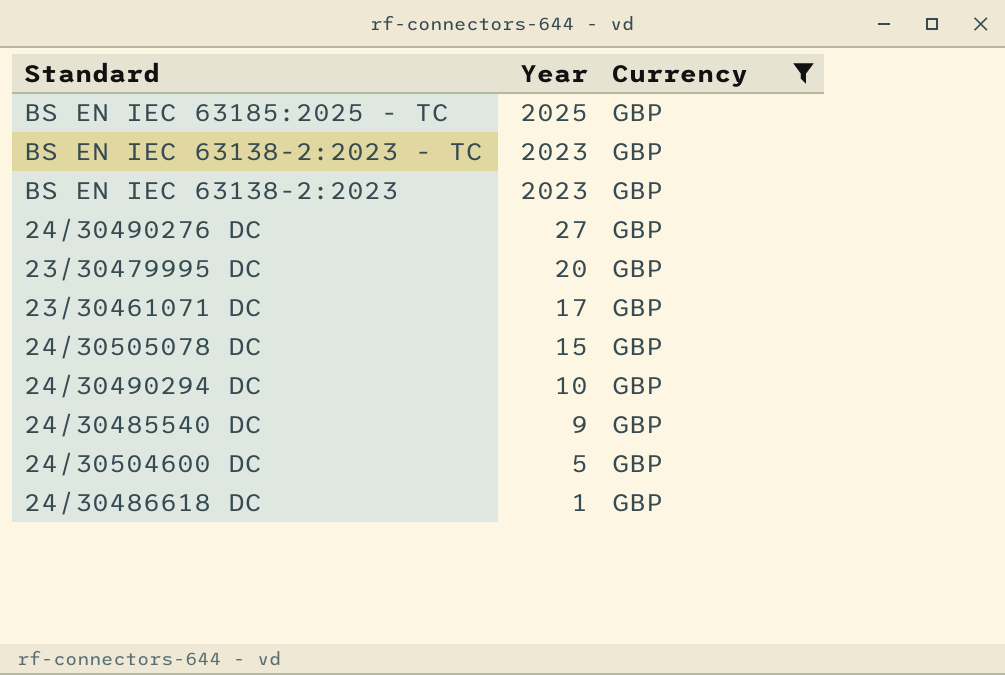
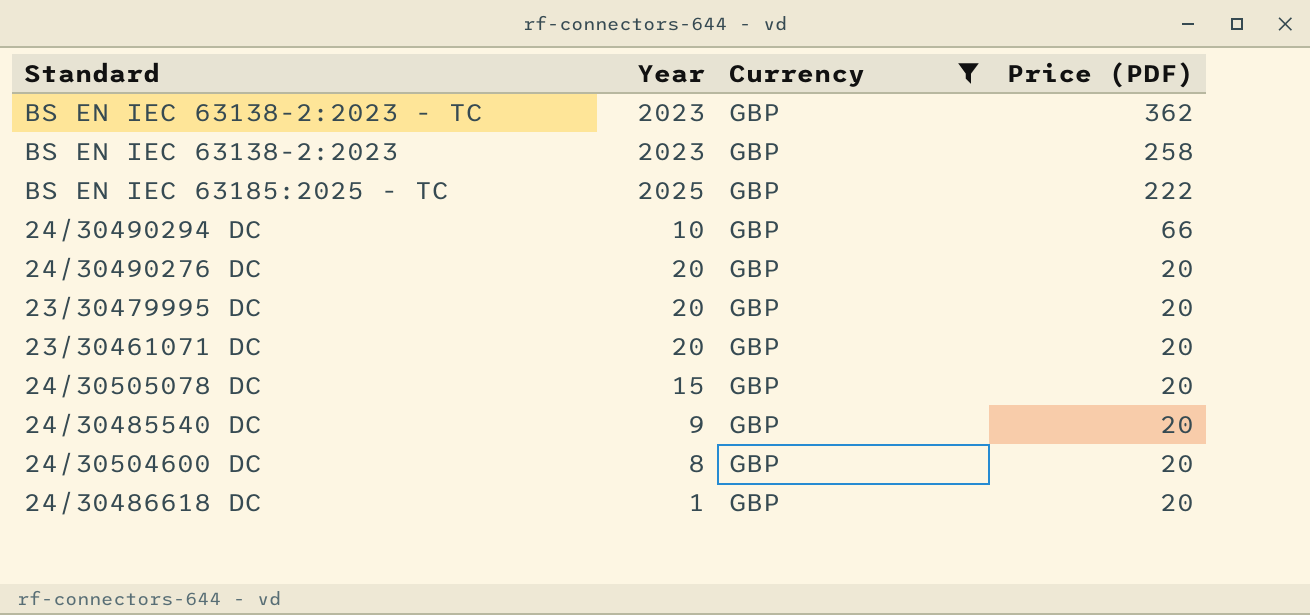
row order: Year descending -> Price (PDF) descending
column Price (PDF) | position: none -> 4
24/30490276 DC | Year: 27 -> 20
23/30461071 DC | Year: 17 -> 20
24/30504600 DC | Year: 5 -> 8

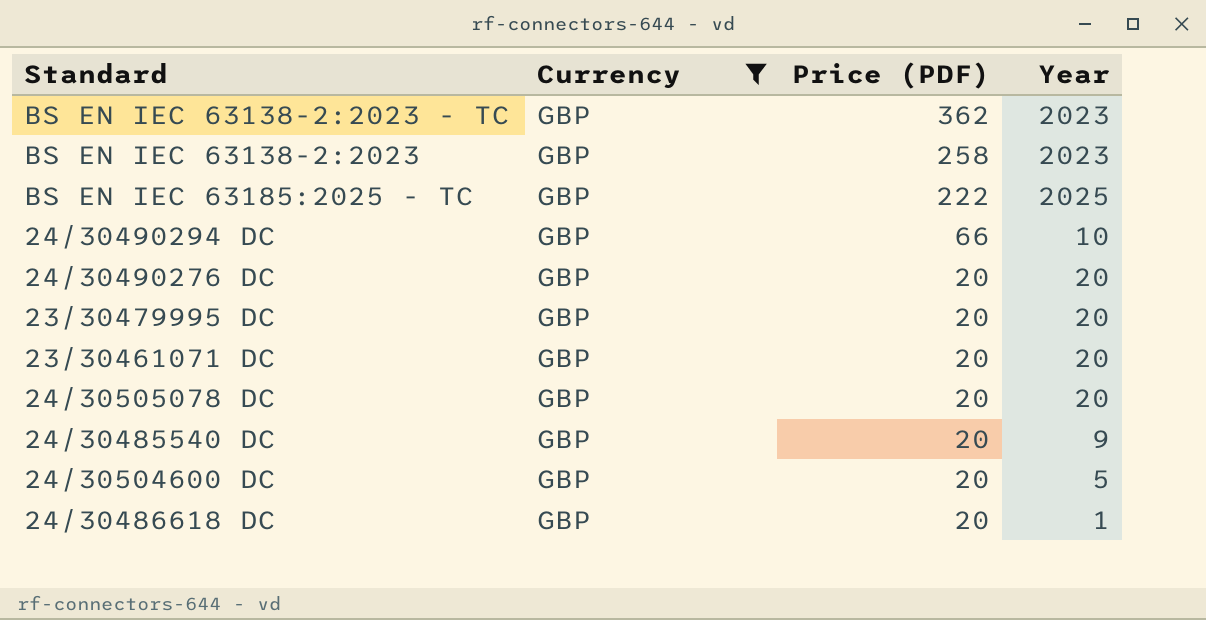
column Year | position: 2 -> 4
24/30505078 DC | Year: 15 -> 20
24/30504600 DC | Year: 8 -> 5

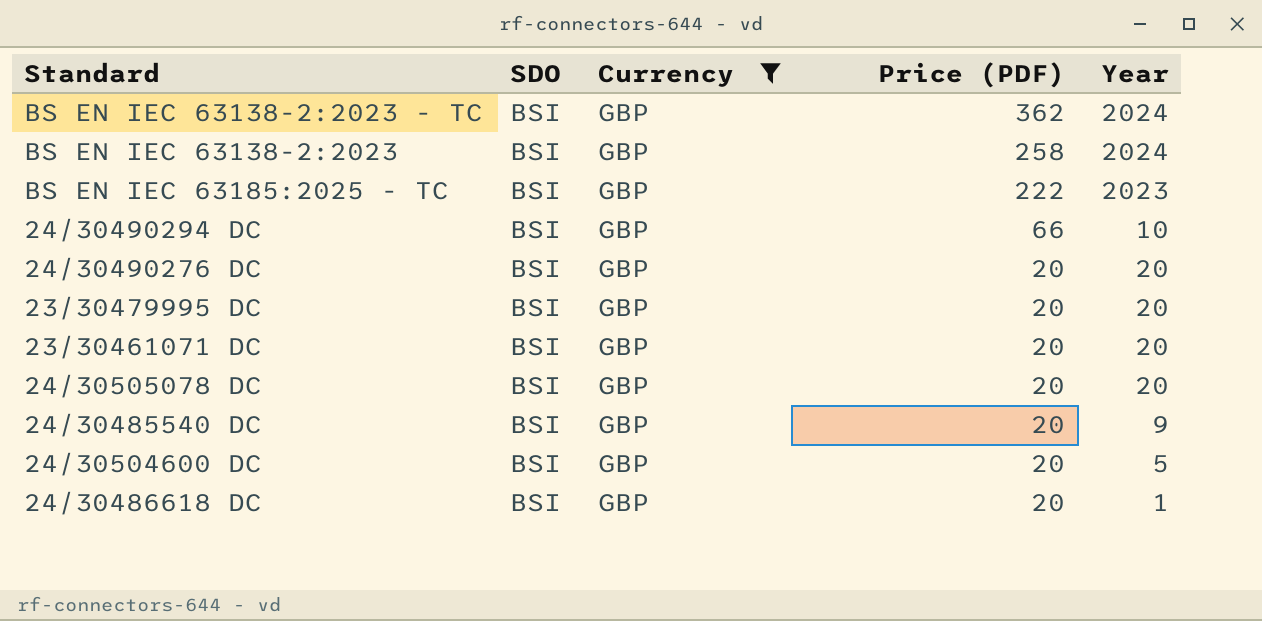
column SDO | position: none -> 2
BS EN IEC 63138-2:2023 - TC | Year: 2023 -> 2024
BS EN IEC 63138-2:2023 | Year: 2023 -> 2024
BS EN IEC 63185:2025 - TC | Year: 2025 -> 2023

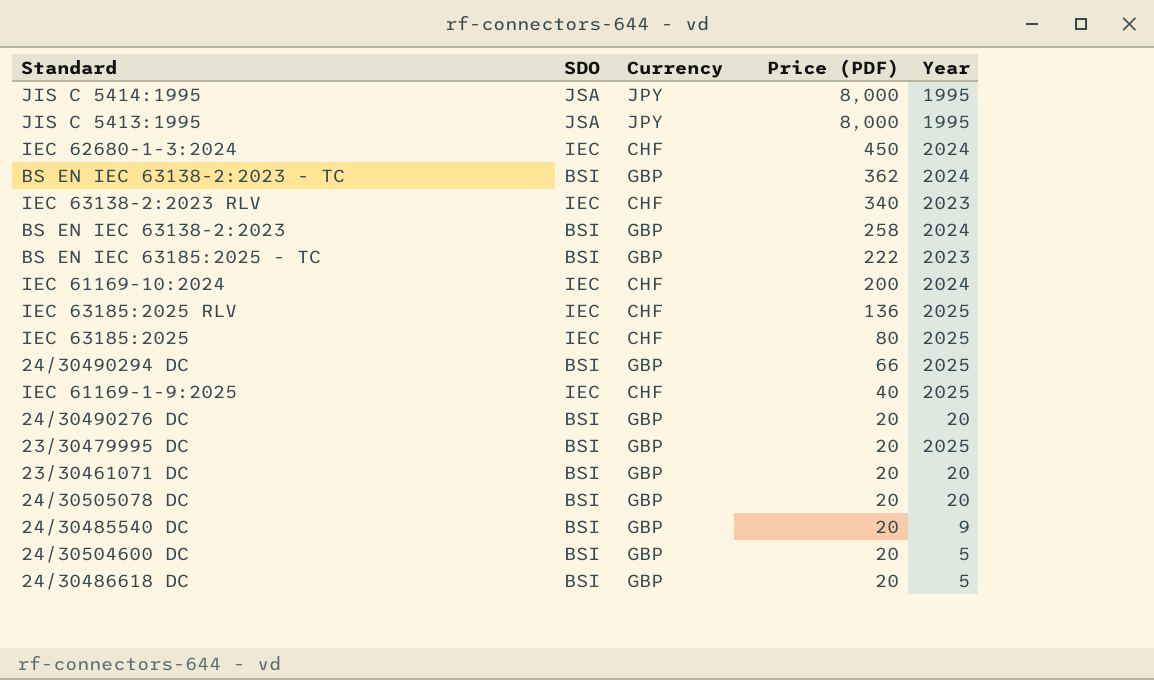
filter: Currency = GBP -> none
24/30490294 DC | Year: 10 -> 2025
23/30479995 DC | Year: 20 -> 2025
24/30486618 DC | Year: 1 -> 5

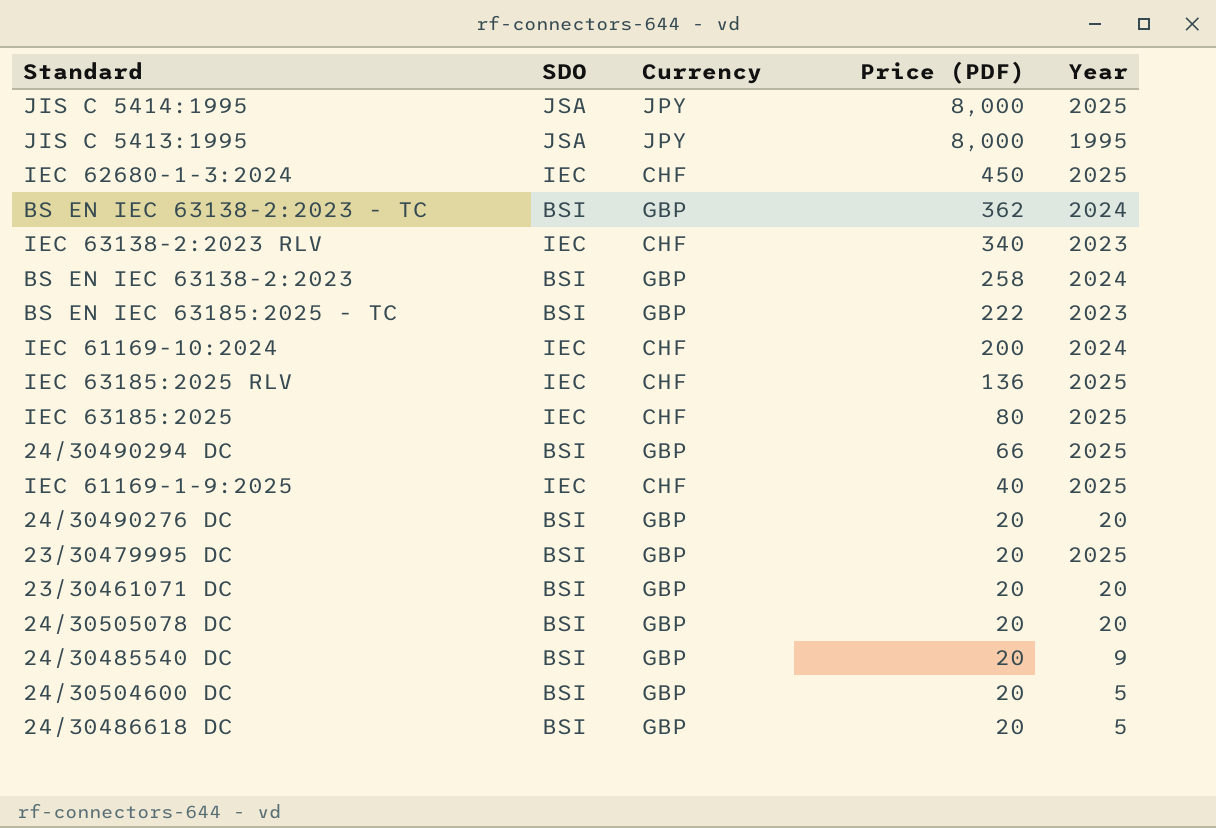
JIS C 5414:1995 | Year: 1995 -> 2025
IEC 62680-1-3:2024 | Year: 2024 -> 2025

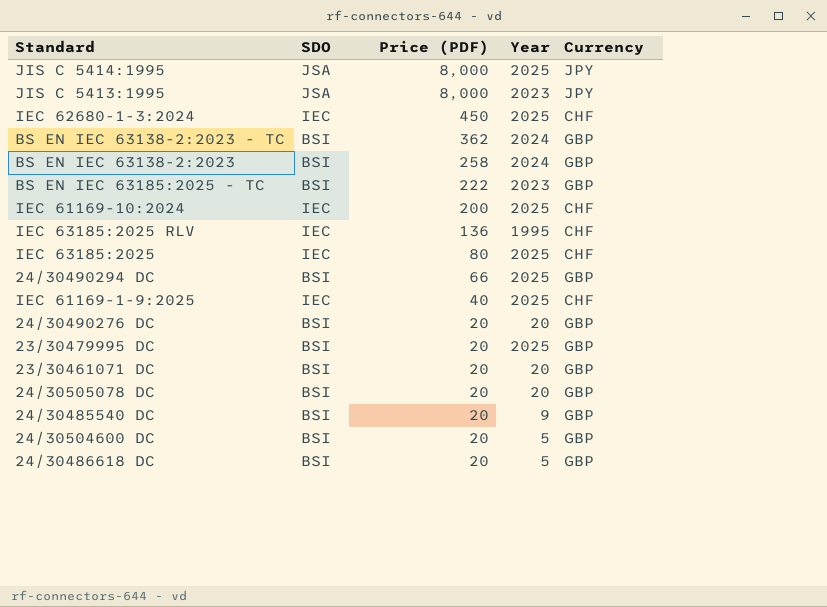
column Currency | position: 3 -> 5
row IEC 63138-2:2023 RLV: IEC | CHF | 340 | 2023 -> none
JIS C 5413:1995 | Year: 1995 -> 2023
IEC 61169-10:2024 | Year: 2024 -> 2025
IEC 63185:2025 RLV | Year: 2025 -> 1995

